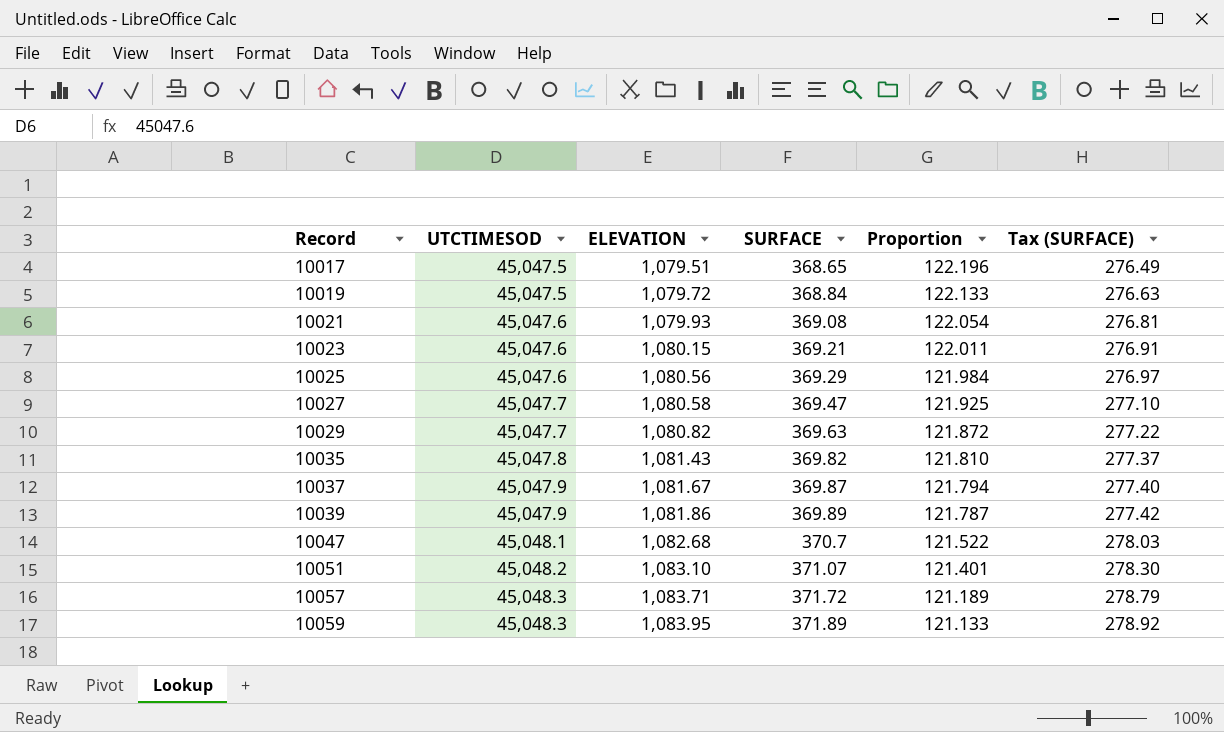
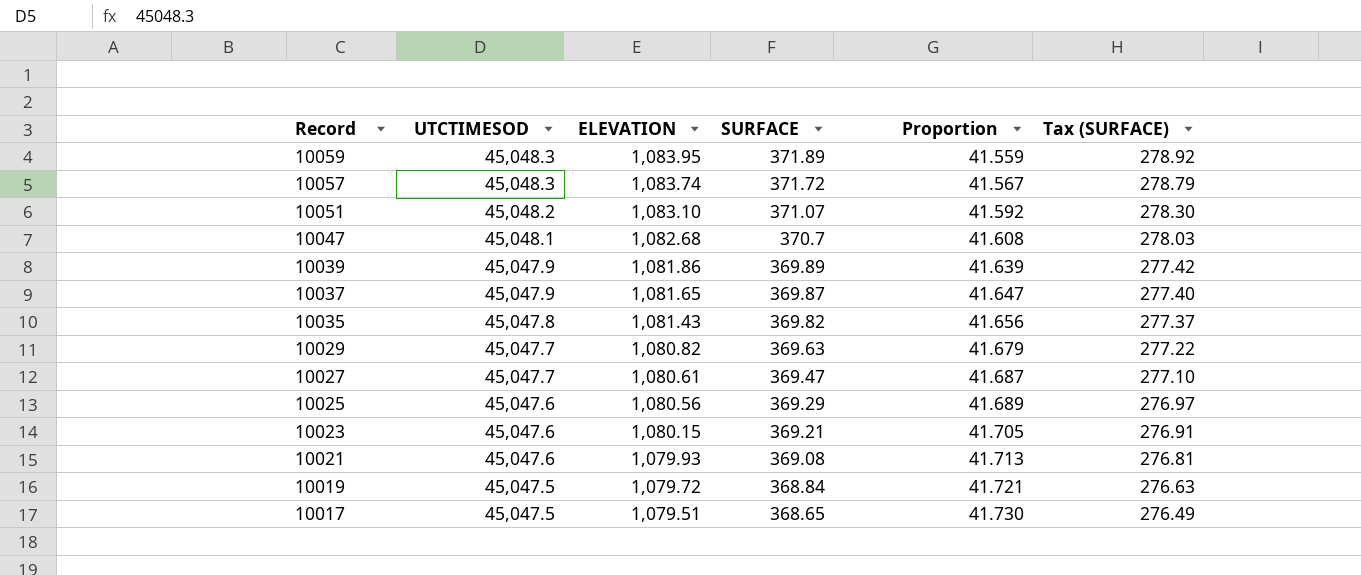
row order: Record ascending -> Record descending
column Proportion | formula: [UTCTIMESOD] / [SURFACE] -> [UTCTIMESOD] / [ELEVATION]
10057 | ELEVATION: 1,083.71 -> 1,083.74
10037 | ELEVATION: 1,081.67 -> 1,081.65
10027 | ELEVATION: 1,080.58 -> 1,080.61

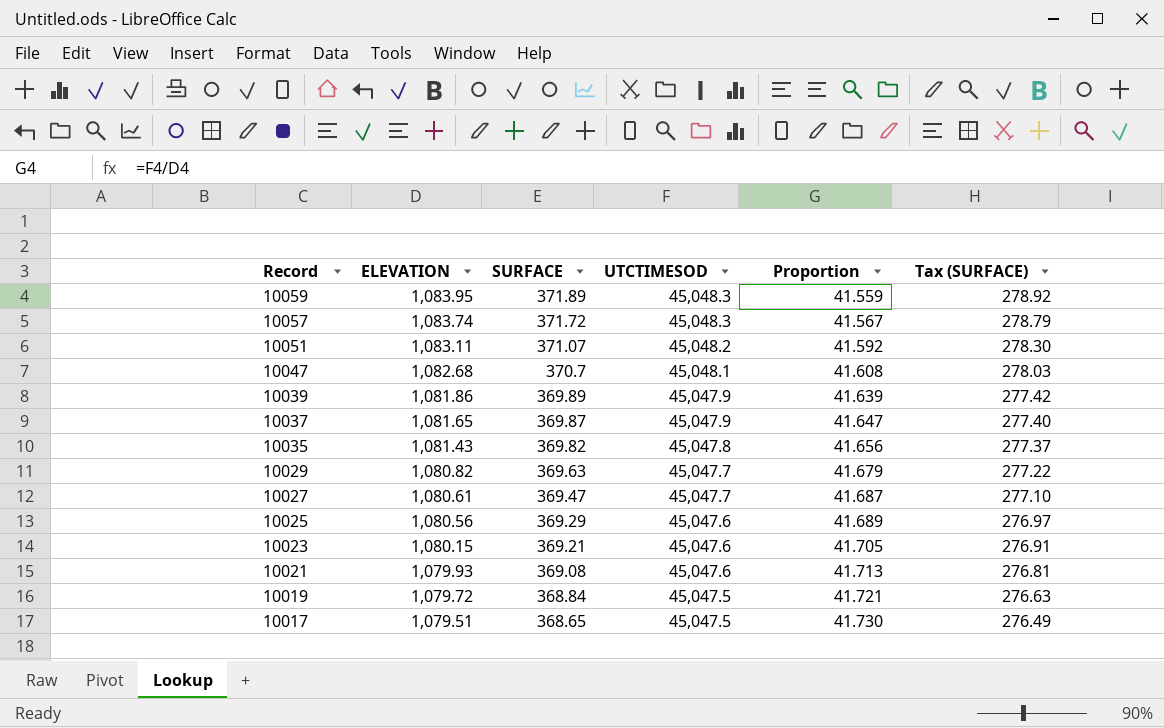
column UTCTIMESOD | position: 2 -> 4
10051 | ELEVATION: 1,083.10 -> 1,083.11

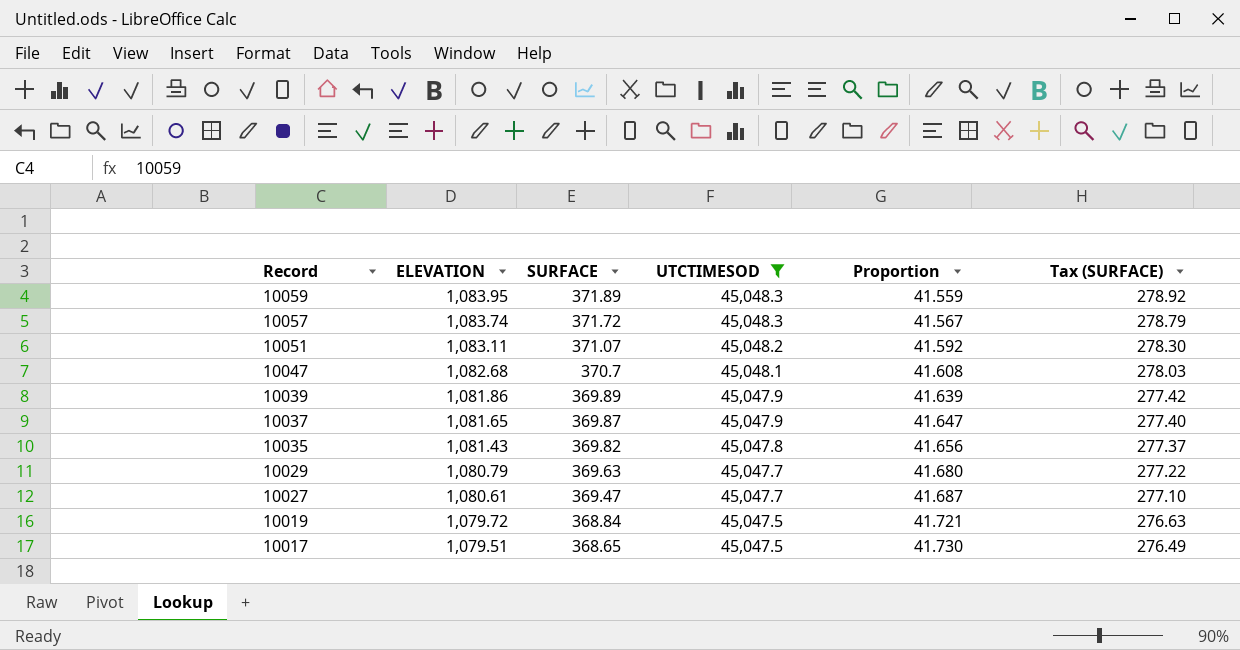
filter: none -> UTCTIMESOD != 45,047.6
10029 | ELEVATION: 1,080.82 -> 1,080.79
10029 | Proportion: 41.679 -> 41.680

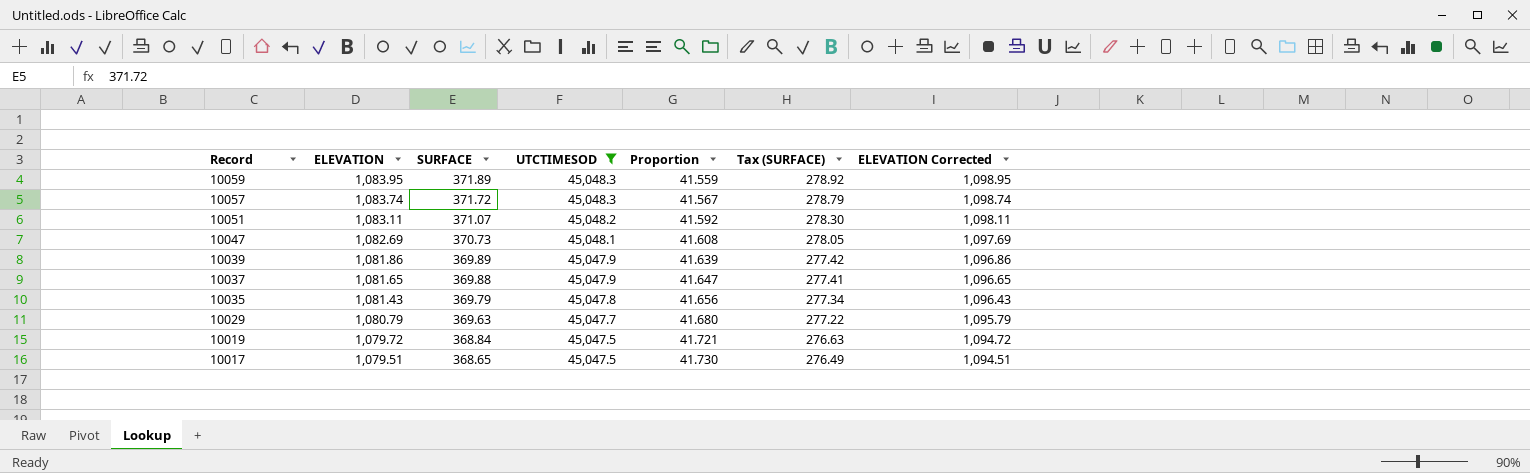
column ELEVATION Corrected | formula: none -> [ELEVATION] + 15
row 10027: 1,080.61 | 369.47 | 45,047.7 | 41.687 | 277.10 -> none
10047 | ELEVATION: 1,082.68 -> 1,082.69
10047 | SURFACE: 370.7 -> 370.73
10047 | Tax (SURFACE): 278.03 -> 278.05
10037 | SURFACE: 369.87 -> 369.88
10037 | Tax (SURFACE): 277.40 -> 277.41
10035 | SURFACE: 369.82 -> 369.79
10035 | Tax (SURFACE): 277.37 -> 277.34

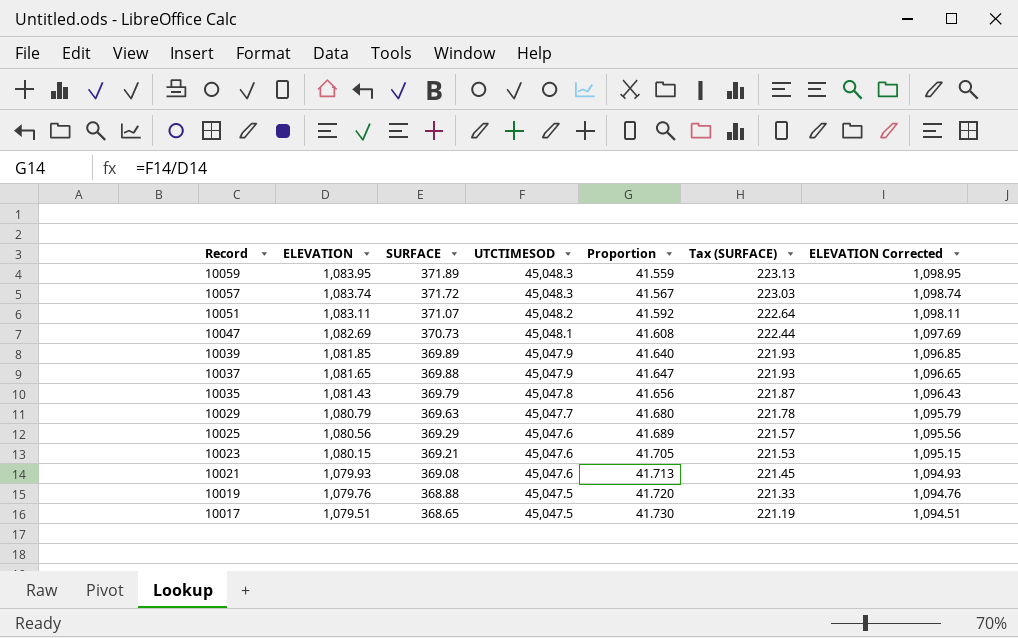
filter: UTCTIMESOD != 45,047.6 -> none
column Tax (SURFACE) | formula: [SURFACE] * 0.75 -> [SURFACE] * 0.6
10039 | ELEVATION: 1,081.86 -> 1,081.85
10039 | Proportion: 41.639 -> 41.640
10039 | ELEVATION Corrected: 1,096.86 -> 1,096.85
10019 | ELEVATION: 1,079.72 -> 1,079.76
10019 | SURFACE: 368.84 -> 368.88
10019 | Proportion: 41.721 -> 41.720
10019 | ELEVATION Corrected: 1,094.72 -> 1,094.76

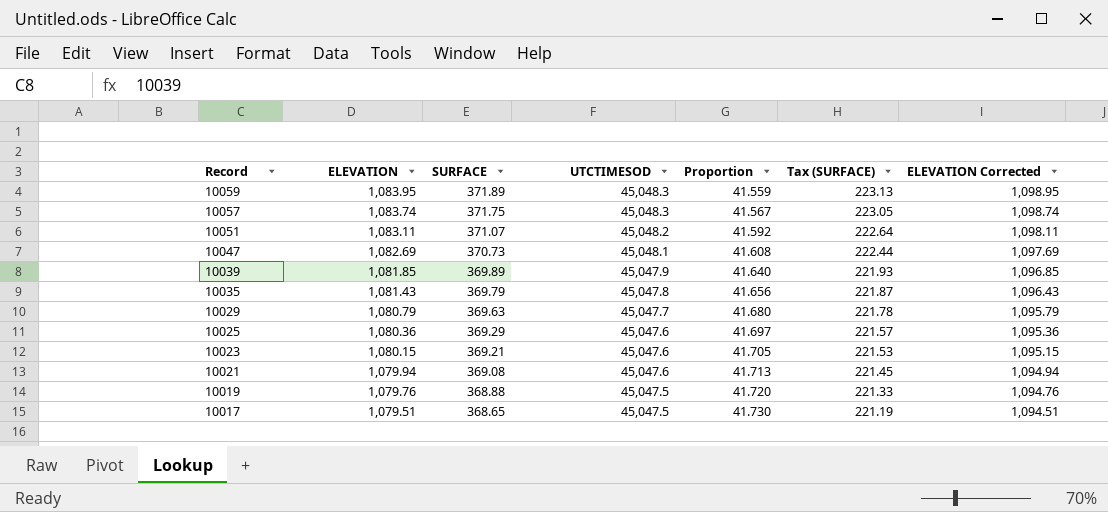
row 10037: 1,081.65 | 369.88 | 45,047.9 | 41.647 | 221.93 | 1,096.65 -> none
10057 | SURFACE: 371.72 -> 371.75
10057 | Tax (SURFACE): 223.03 -> 223.05
10025 | ELEVATION: 1,080.56 -> 1,080.36
10025 | Proportion: 41.689 -> 41.697
10025 | ELEVATION Corrected: 1,095.56 -> 1,095.36
10021 | ELEVATION: 1,079.93 -> 1,079.94
10021 | ELEVATION Corrected: 1,094.93 -> 1,094.94

